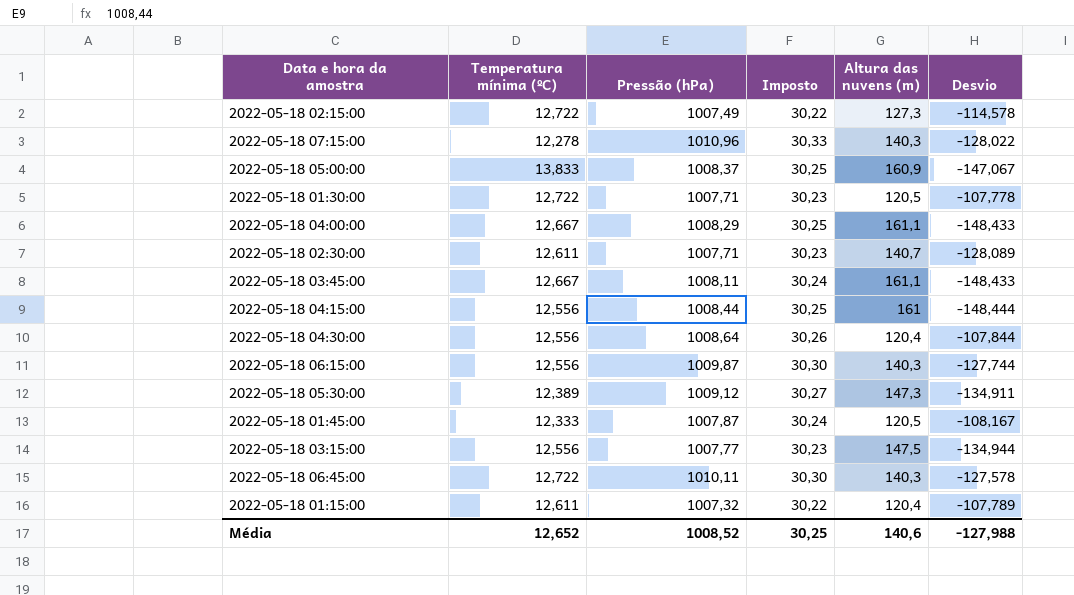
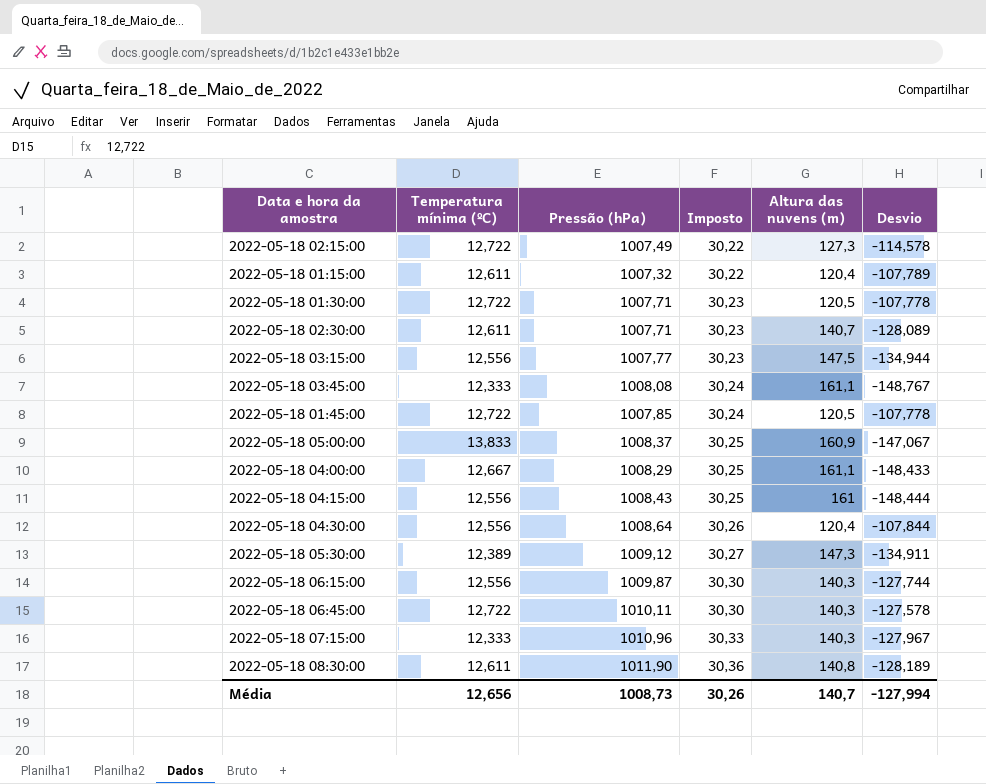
row order: none -> Imposto ascending
2022-05-18 03:45:00 | Temperatura mínima (ºC): 12,667 -> 12,333
2022-05-18 03:45:00 | Pressão (hPa): 1008,11 -> 1008,08
2022-05-18 03:45:00 | Desvio: -148,433 -> -148,767
2022-05-18 01:45:00 | Temperatura mínima (ºC): 12,333 -> 12,722
2022-05-18 01:45:00 | Pressão (hPa): 1007,87 -> 1007,85
2022-05-18 01:45:00 | Desvio: -108,167 -> -107,778
2022-05-18 04:15:00 | Pressão (hPa): 1008,44 -> 1008,43
2022-05-18 07:15:00 | Temperatura mínima (ºC): 12,278 -> 12,333
2022-05-18 07:15:00 | Desvio: -128,022 -> -127,967
row 2022-05-18 08:30:00: none -> 12,611 | 1011,90 | 30,36 | 140,8 | -128,189
Média | Temperatura mínima (ºC): 12,652 -> 12,656
Média | Pressão (hPa): 1008,52 -> 1008,73
Média | Imposto: 30,25 -> 30,26
Média | Altura das nuvens (m): 140,6 -> 140,7
Média | Desvio: -127,988 -> -127,994

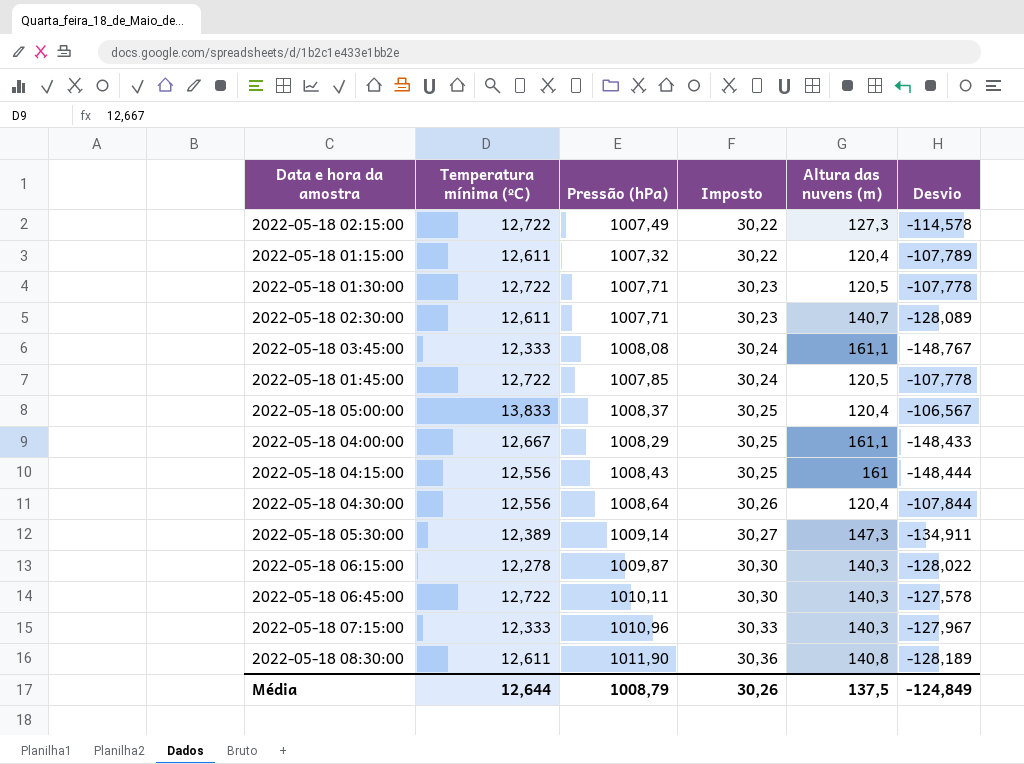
row 2022-05-18 03:15:00: 12,556 | 1007,77 | 30,23 | 147,5 | -134,944 -> none
2022-05-18 05:00:00 | Altura das nuvens (m): 160,9 -> 120,4
2022-05-18 05:00:00 | Desvio: -147,067 -> -106,567
2022-05-18 05:30:00 | Pressão (hPa): 1009,12 -> 1009,14
2022-05-18 06:15:00 | Temperatura mínima (ºC): 12,556 -> 12,278
2022-05-18 06:15:00 | Desvio: -127,744 -> -128,022
Média | Temperatura mínima (ºC): 12,656 -> 12,644
Média | Pressão (hPa): 1008,73 -> 1008,79
Média | Altura das nuvens (m): 140,7 -> 137,5
Média | Desvio: -127,994 -> -124,849

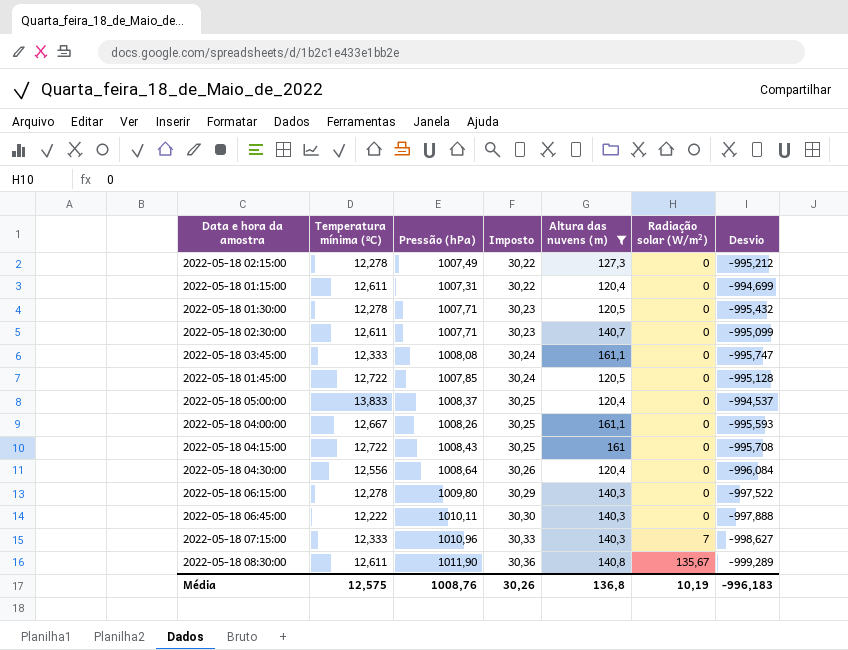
filter: none -> Altura das nuvens (m) != 147,3
column Radiação solar (W/m²) | position: none -> 6
column Desvio | formula: [Temperatura mínima (ºC)] - [Altura das nuvens (m)] -> [Temperatura mínima (ºC)] - [Pressão (hPa)]
2022-05-18 02:15:00 | Temperatura mínima (ºC): 12,722 -> 12,278
2022-05-18 01:15:00 | Pressão (hPa): 1007,32 -> 1007,31
2022-05-18 01:30:00 | Temperatura mínima (ºC): 12,722 -> 12,278
2022-05-18 04:00:00 | Pressão (hPa): 1008,29 -> 1008,26
2022-05-18 04:15:00 | Temperatura mínima (ºC): 12,556 -> 12,722
2022-05-18 06:15:00 | Pressão (hPa): 1009,87 -> 1009,80
2022-05-18 06:15:00 | Imposto: 30,30 -> 30,29
2022-05-18 06:45:00 | Temperatura mínima (ºC): 12,722 -> 12,222
Média | Temperatura mínima (ºC): 12,644 -> 12,575
Média | Pressão (hPa): 1008,79 -> 1008,76
Média | Altura das nuvens (m): 137,5 -> 136,8
Média | Desvio: -124,849 -> -996,183

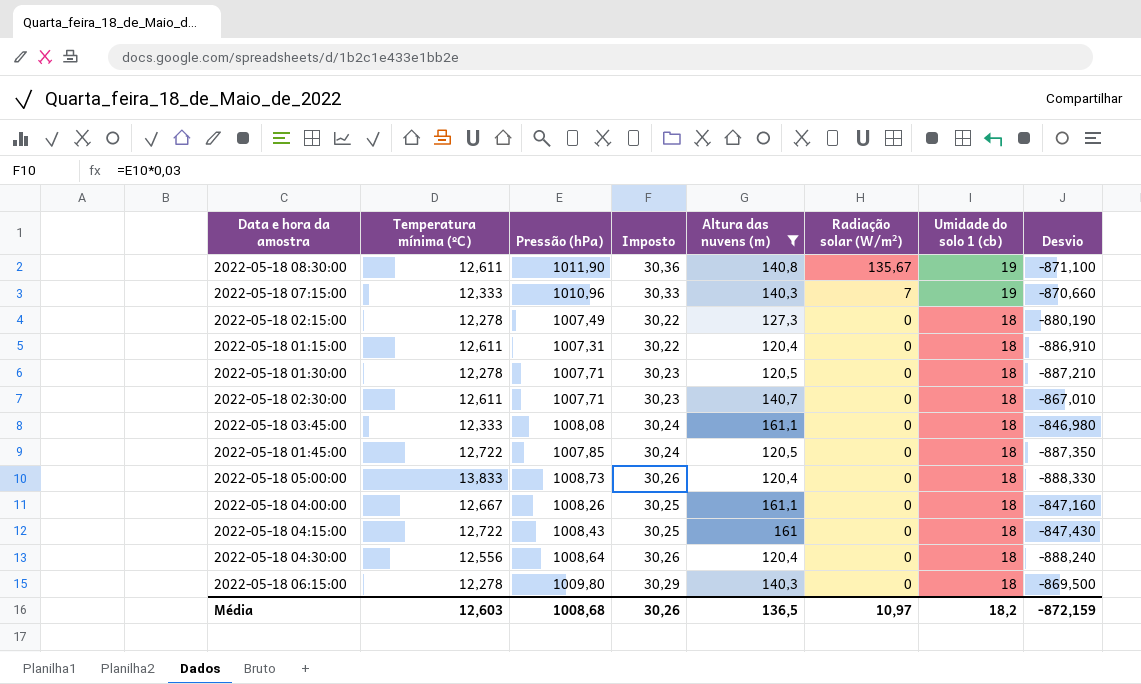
row order: Imposto ascending -> Radiação solar (W/m²) descending
column Umidade do solo 1 (cb) | position: none -> 7
column Desvio | formula: [Temperatura mínima (ºC)] - [Pressão (hPa)] -> [Altura das nuvens (m)] - [Pressão (hPa)]
row 2022-05-18 06:45:00: 12,222 | 1010,11 | 30,30 | 140,3 | 0 | -997,888 -> none
2022-05-18 05:00:00 | Pressão (hPa): 1008,37 -> 1008,73
2022-05-18 05:00:00 | Imposto: 30,25 -> 30,26
Média | Temperatura mínima (ºC): 12,575 -> 12,603
Média | Pressão (hPa): 1008,76 -> 1008,68
Média | Altura das nuvens (m): 136,8 -> 136,5
Média | Radiação solar (W/m²): 10,19 -> 10,97
Média | Desvio: -996,183 -> -872,159

